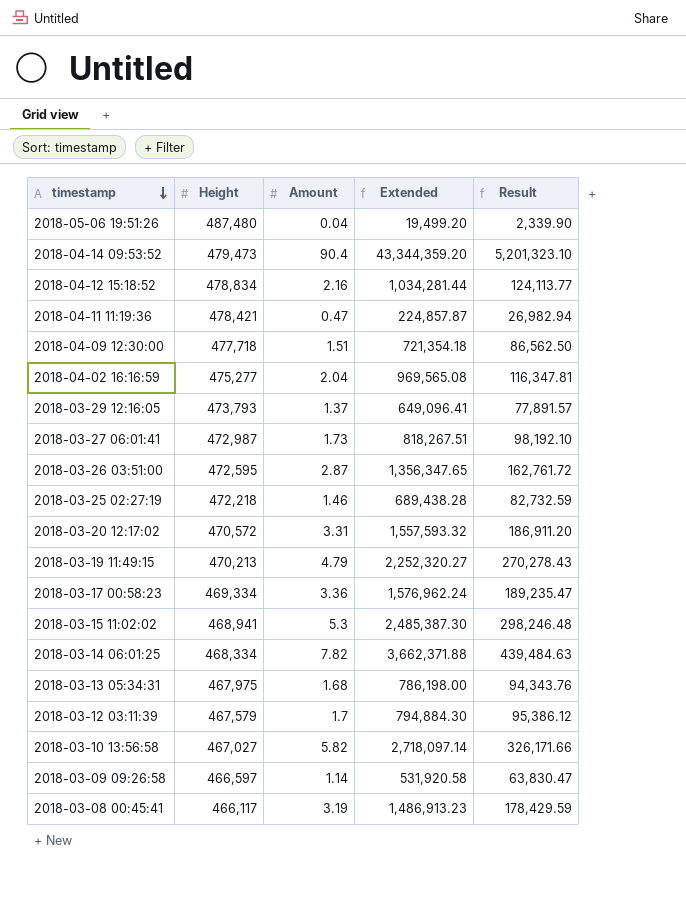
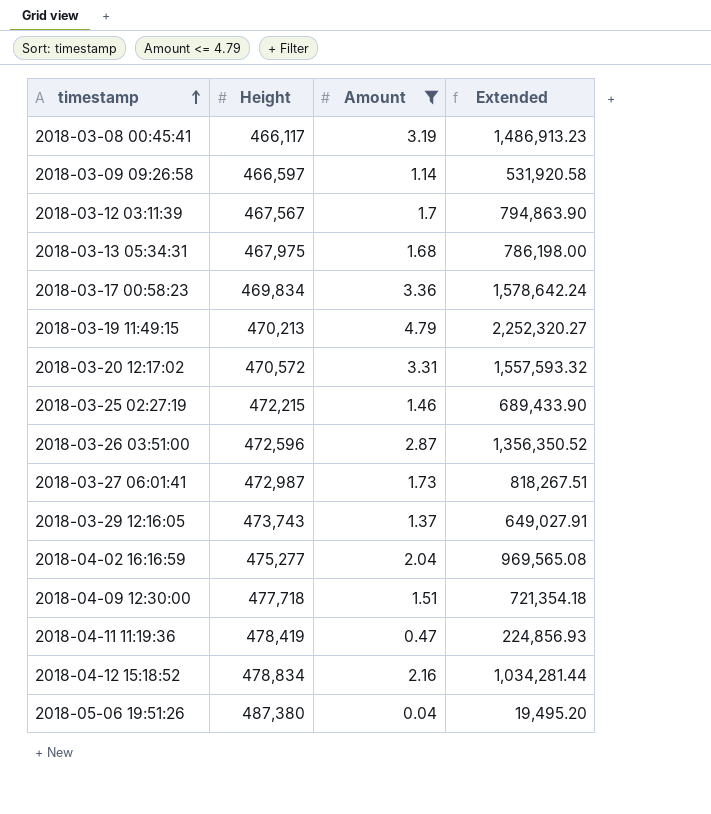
filter: none -> Amount <= 4.79
row order: timestamp descending -> timestamp ascending
column Result | formula: [Extended] * 0.12 -> none
2018-03-12 03:11:39 | Height: 467,579 -> 467,567
2018-03-12 03:11:39 | Extended: 794,884.30 -> 794,863.90
2018-03-17 00:58:23 | Height: 469,334 -> 469,834
2018-03-17 00:58:23 | Extended: 1,576,962.24 -> 1,578,642.24
2018-03-25 02:27:19 | Height: 472,218 -> 472,215
2018-03-25 02:27:19 | Extended: 689,438.28 -> 689,433.90
2018-03-26 03:51:00 | Height: 472,595 -> 472,596
2018-03-26 03:51:00 | Extended: 1,356,347.65 -> 1,356,350.52
2018-03-29 12:16:05 | Height: 473,793 -> 473,743
2018-03-29 12:16:05 | Extended: 649,096.41 -> 649,027.91
2018-04-11 11:19:36 | Height: 478,421 -> 478,419
2018-04-11 11:19:36 | Extended: 224,857.87 -> 224,856.93
2018-05-06 19:51:26 | Height: 487,480 -> 487,380
2018-05-06 19:51:26 | Extended: 19,499.20 -> 19,495.20

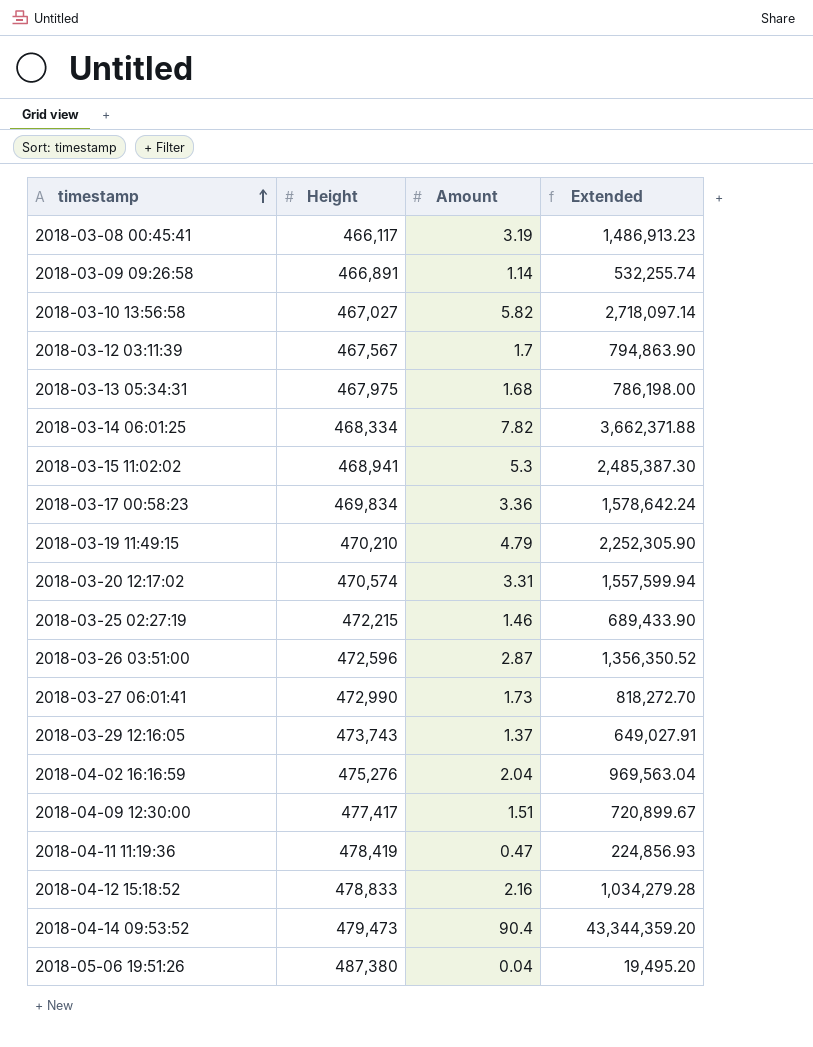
filter: Amount <= 4.79 -> none
2018-03-09 09:26:58 | Height: 466,597 -> 466,891
2018-03-09 09:26:58 | Extended: 531,920.58 -> 532,255.74
2018-03-19 11:49:15 | Height: 470,213 -> 470,210
2018-03-19 11:49:15 | Extended: 2,252,320.27 -> 2,252,305.90
2018-03-20 12:17:02 | Height: 470,572 -> 470,574
2018-03-20 12:17:02 | Extended: 1,557,593.32 -> 1,557,599.94
2018-03-27 06:01:41 | Height: 472,987 -> 472,990
2018-03-27 06:01:41 | Extended: 818,267.51 -> 818,272.70
2018-04-02 16:16:59 | Height: 475,277 -> 475,276
2018-04-02 16:16:59 | Extended: 969,565.08 -> 969,563.04
2018-04-09 12:30:00 | Height: 477,718 -> 477,417
2018-04-09 12:30:00 | Extended: 721,354.18 -> 720,899.67
2018-04-12 15:18:52 | Height: 478,834 -> 478,833
2018-04-12 15:18:52 | Extended: 1,034,281.44 -> 1,034,279.28

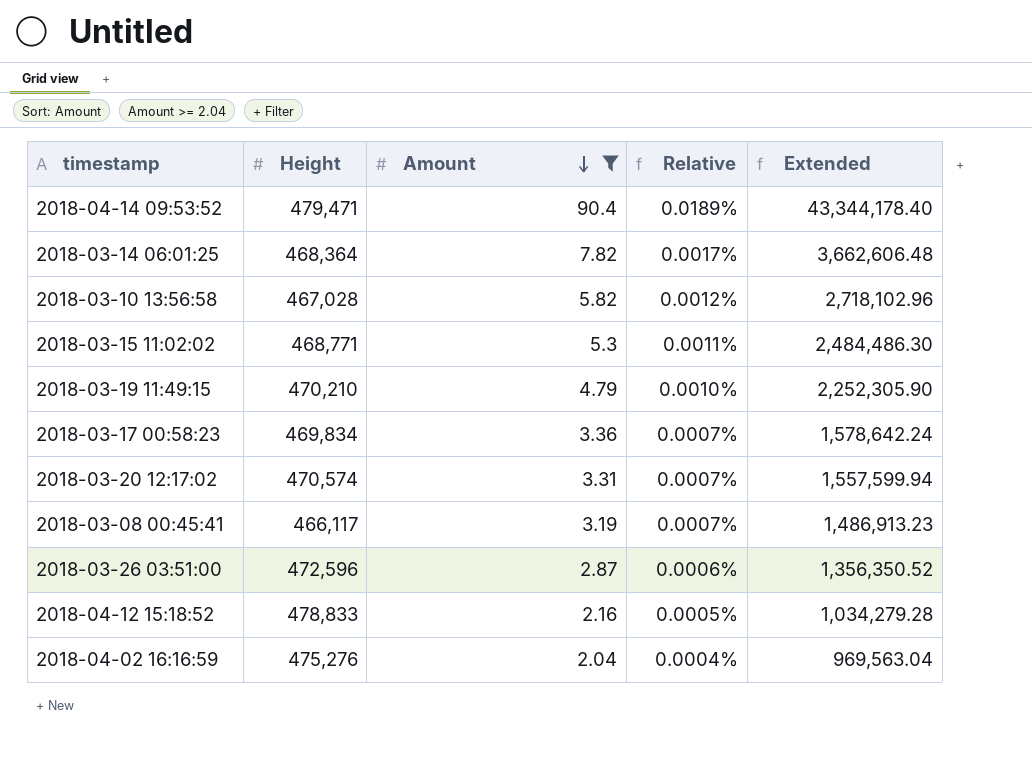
filter: none -> Amount >= 2.04
row order: timestamp ascending -> Amount descending
column Relative | formula: none -> [Amount] / [Height]
2018-04-14 09:53:52 | Height: 479,473 -> 479,471
2018-04-14 09:53:52 | Extended: 43,344,359.20 -> 43,344,178.40
2018-03-14 06:01:25 | Height: 468,334 -> 468,364
2018-03-14 06:01:25 | Extended: 3,662,371.88 -> 3,662,606.48
2018-03-10 13:56:58 | Height: 467,027 -> 467,028
2018-03-10 13:56:58 | Extended: 2,718,097.14 -> 2,718,102.96
2018-03-15 11:02:02 | Height: 468,941 -> 468,771
2018-03-15 11:02:02 | Extended: 2,485,387.30 -> 2,484,486.30

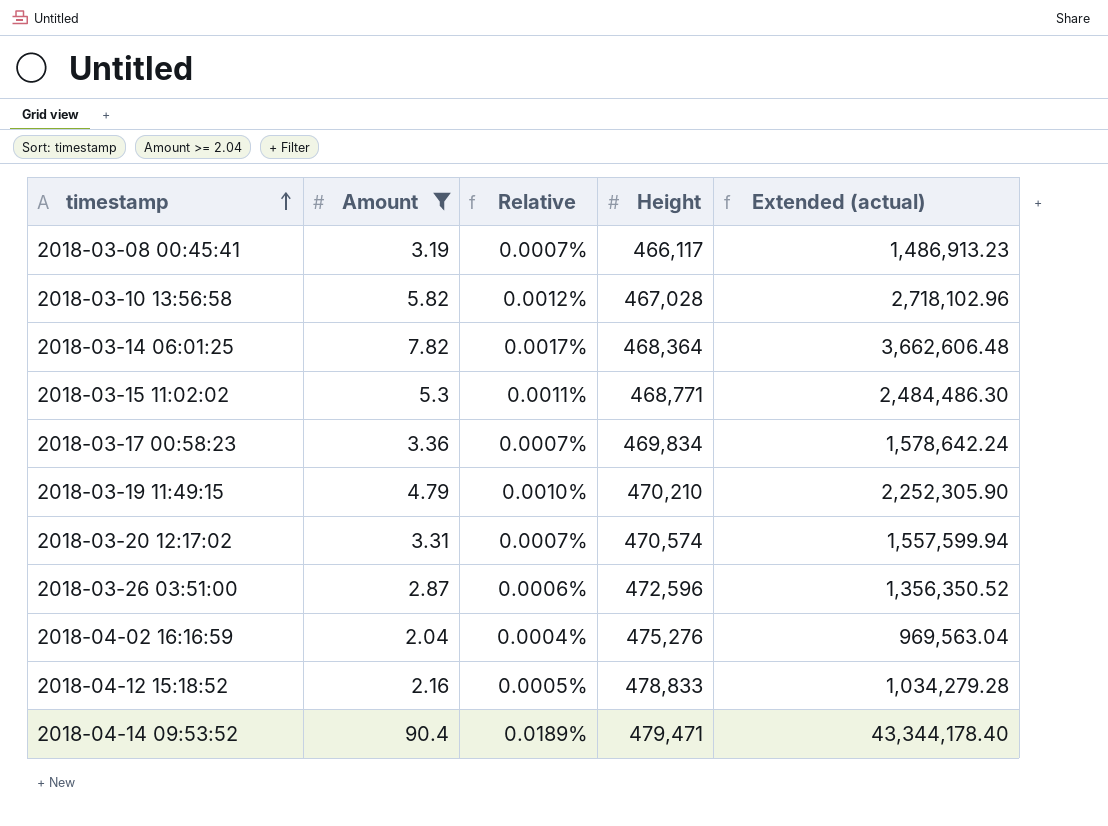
row order: Amount descending -> timestamp ascending
column Height | position: 2 -> 4
column name: Extended -> Extended (actual)

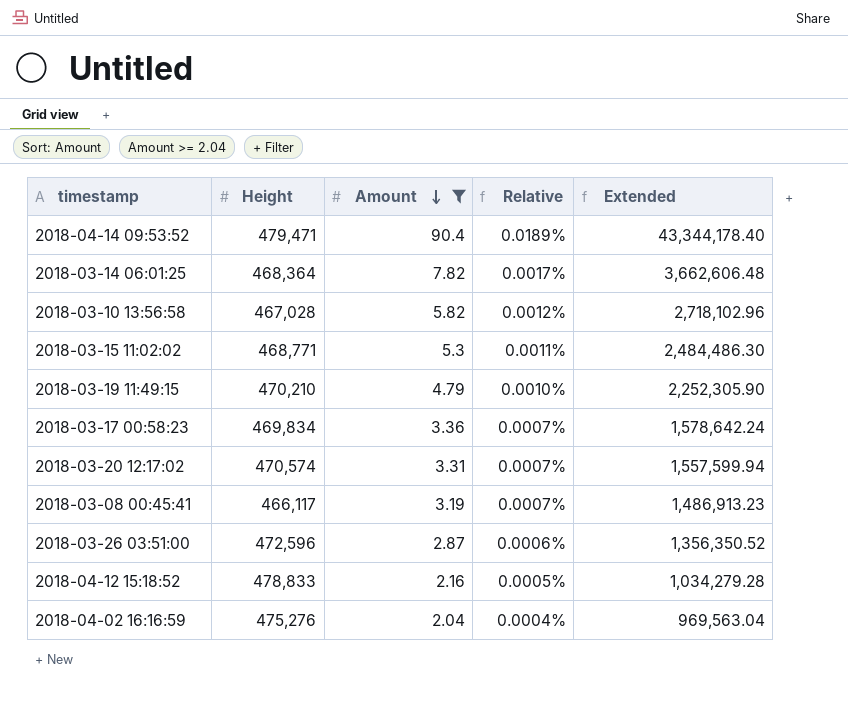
row order: timestamp ascending -> Amount descending
column Height | position: 4 -> 2
column name: Extended (actual) -> Extended

